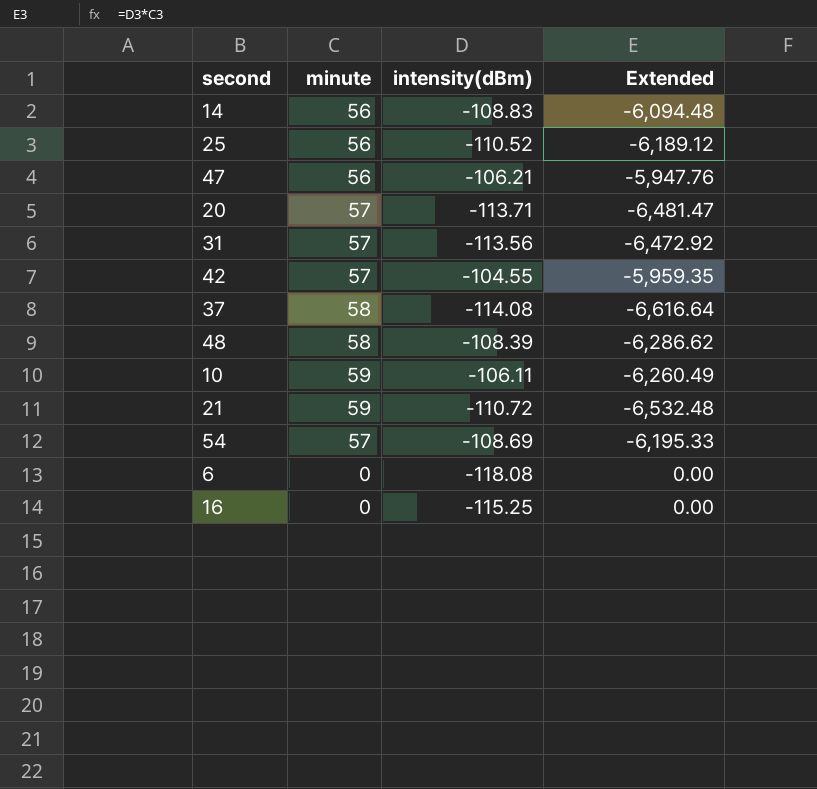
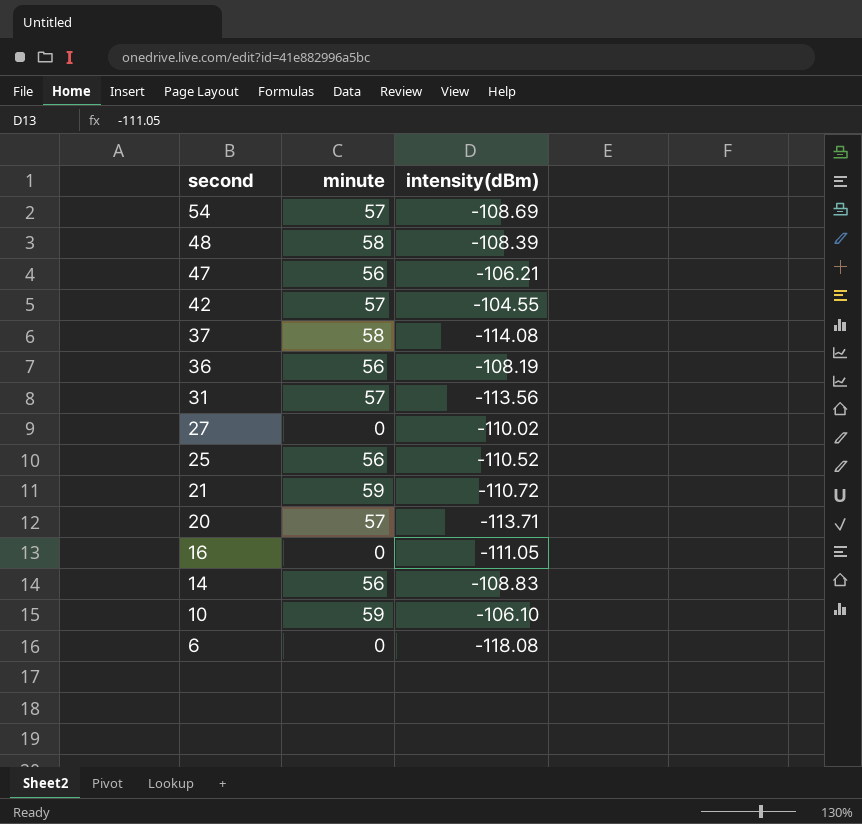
row order: none -> second descending
column Extended | formula: [minute] * [intensity(dBm)] -> none
row 36: none -> 56 | -108.19
row 27: none -> 0 | -110.02
16 | intensity(dBm): -115.25 -> -111.05
10 | intensity(dBm): -106.11 -> -106.10

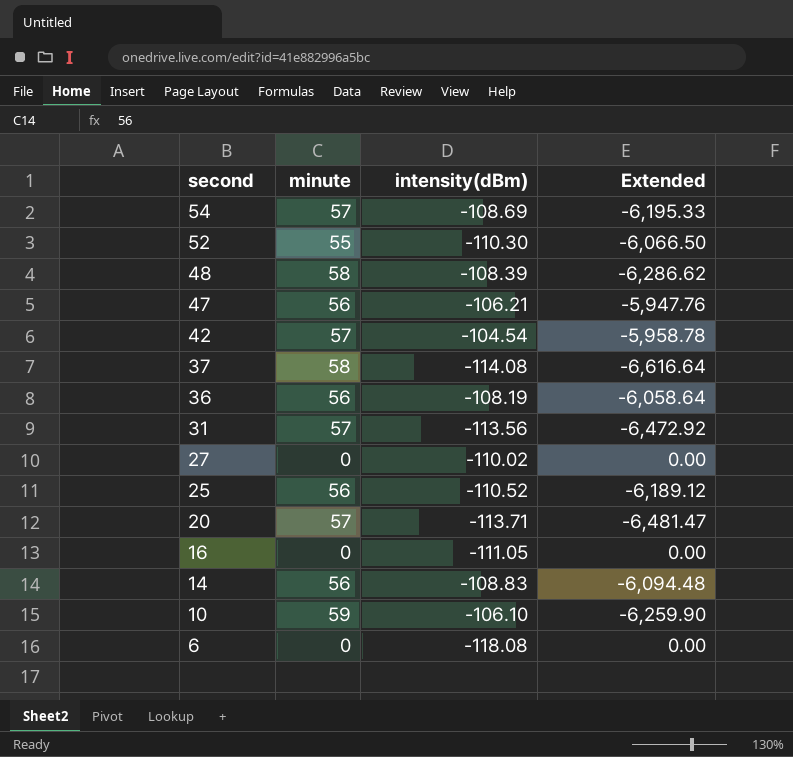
column Extended | formula: none -> [minute] * [intensity(dBm)]
row 21: 59 | -110.72 -> none
row 52: none -> 55 | -110.30 | -6,066.50
42 | intensity(dBm): -104.55 -> -104.54

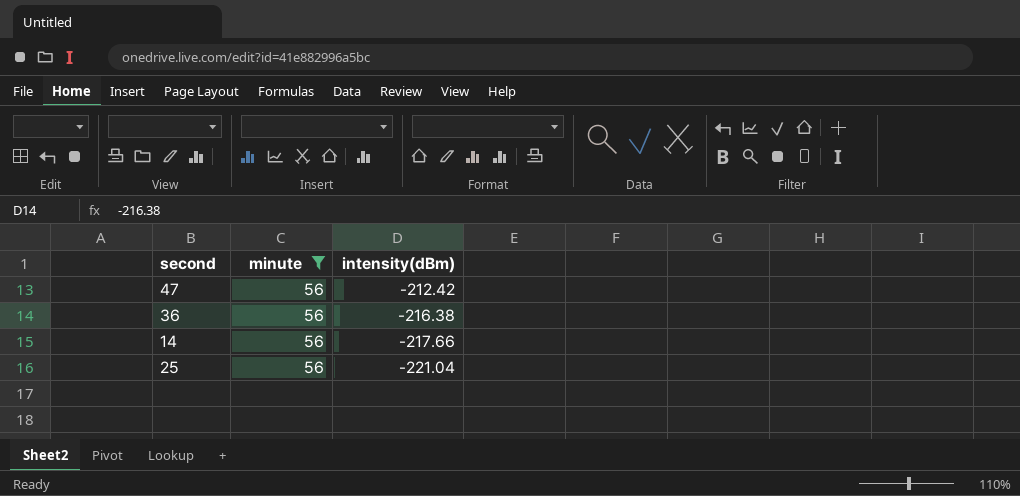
filter: none -> minute = 56
row order: second descending -> intensity(dBm) descending
column Extended | formula: [minute] * [intensity(dBm)] -> none
47 | intensity(dBm): -106.21 -> -212.42
36 | intensity(dBm): -108.19 -> -216.38
14 | intensity(dBm): -108.83 -> -217.66
25 | intensity(dBm): -110.52 -> -221.04

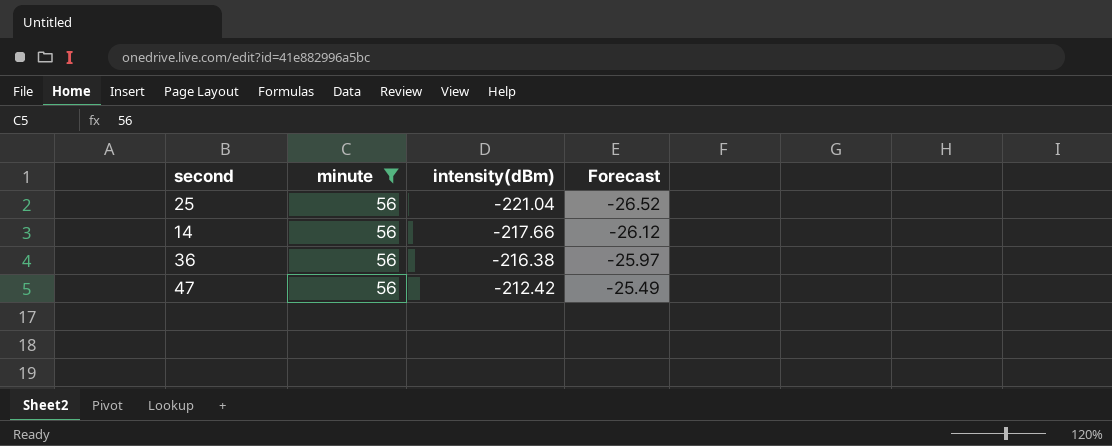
row order: intensity(dBm) descending -> intensity(dBm) ascending
column Forecast | formula: none -> [intensity(dBm)] * 0.12

